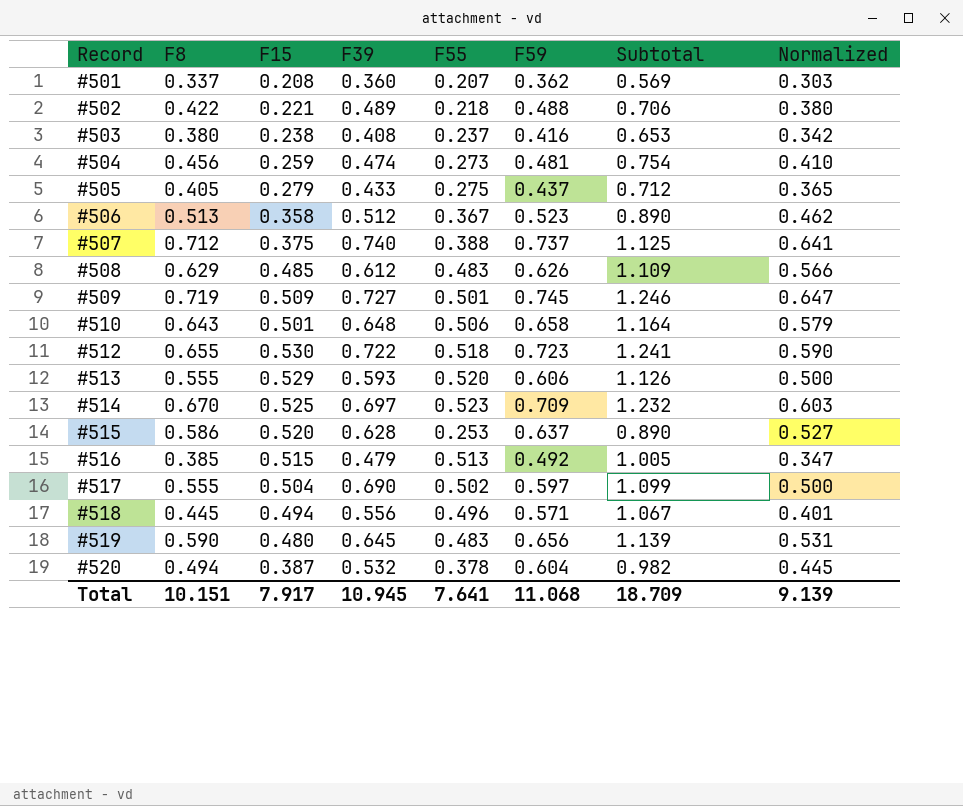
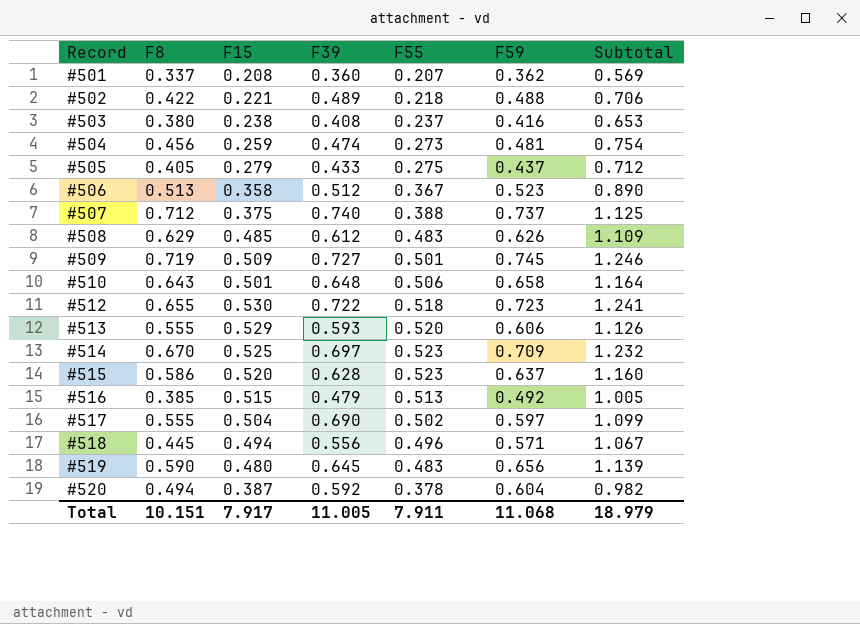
column Normalized | formula: [F8] * 0.9 -> none
#515 | F55: 0.253 -> 0.523
#515 | Subtotal: 0.890 -> 1.160
#520 | F39: 0.532 -> 0.592
Total | F39: 10.945 -> 11.005
Total | F55: 7.641 -> 7.911
Total | Subtotal: 18.709 -> 18.979

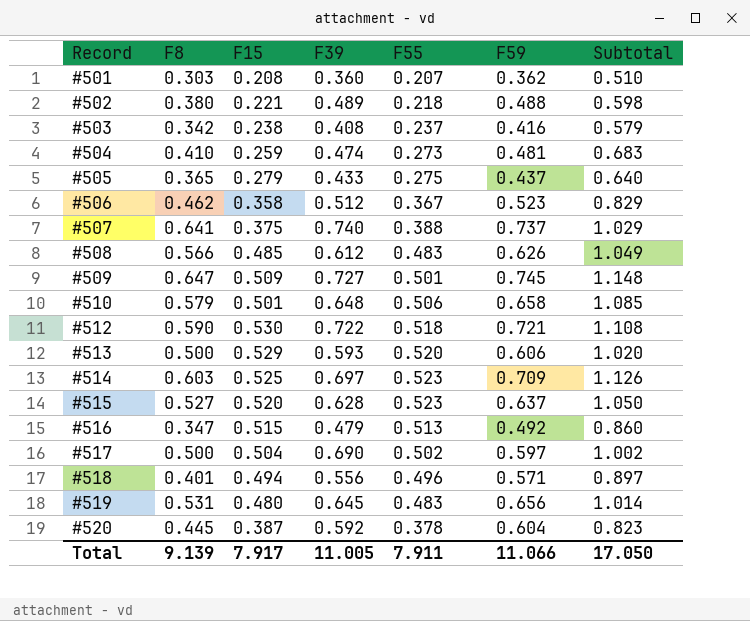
column Subtotal | formula: [F55] + [F59] -> [F8] + [F55]
#501 | F8: 0.337 -> 0.303
#502 | F8: 0.422 -> 0.380
#503 | F8: 0.380 -> 0.342
#504 | F8: 0.456 -> 0.410
#505 | F8: 0.405 -> 0.365
#506 | F8: 0.513 -> 0.462
#507 | F8: 0.712 -> 0.641
#508 | F8: 0.629 -> 0.566
#509 | F8: 0.719 -> 0.647
#510 | F8: 0.643 -> 0.579
#512 | F8: 0.655 -> 0.590
#512 | F59: 0.723 -> 0.721
#513 | F8: 0.555 -> 0.500
#514 | F8: 0.670 -> 0.603
#515 | F8: 0.586 -> 0.527
#516 | F8: 0.385 -> 0.347
#517 | F8: 0.555 -> 0.500
#518 | F8: 0.445 -> 0.401
#519 | F8: 0.590 -> 0.531
#520 | F8: 0.494 -> 0.445
Total | F8: 10.151 -> 9.139
Total | F59: 11.068 -> 11.066
Total | Subtotal: 18.979 -> 17.050

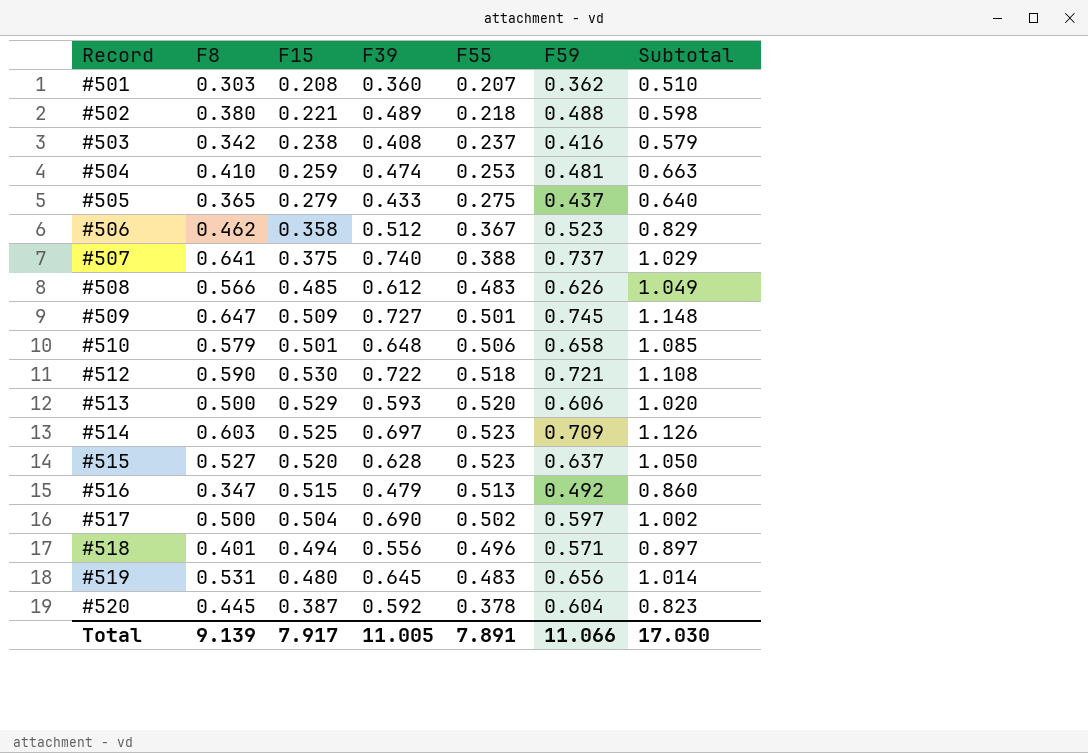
#504 | F55: 0.273 -> 0.253
#504 | Subtotal: 0.683 -> 0.663
Total | F55: 7.911 -> 7.891
Total | Subtotal: 17.050 -> 17.030

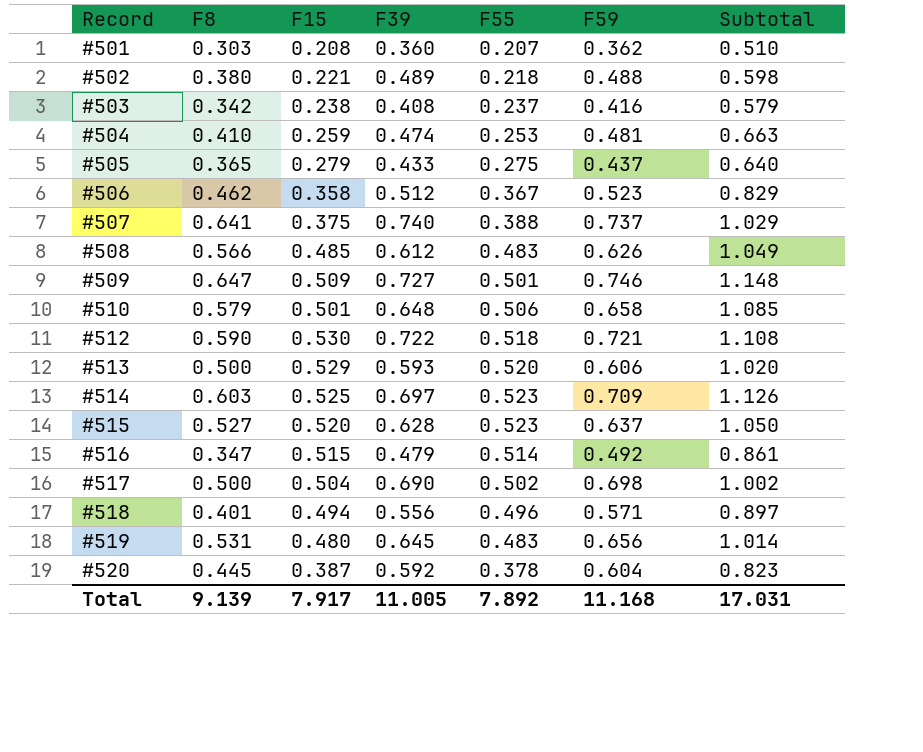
#509 | F59: 0.745 -> 0.746
#516 | F55: 0.513 -> 0.514
#516 | Subtotal: 0.860 -> 0.861
#517 | F59: 0.597 -> 0.698
Total | F55: 7.891 -> 7.892
Total | F59: 11.066 -> 11.168
Total | Subtotal: 17.030 -> 17.031

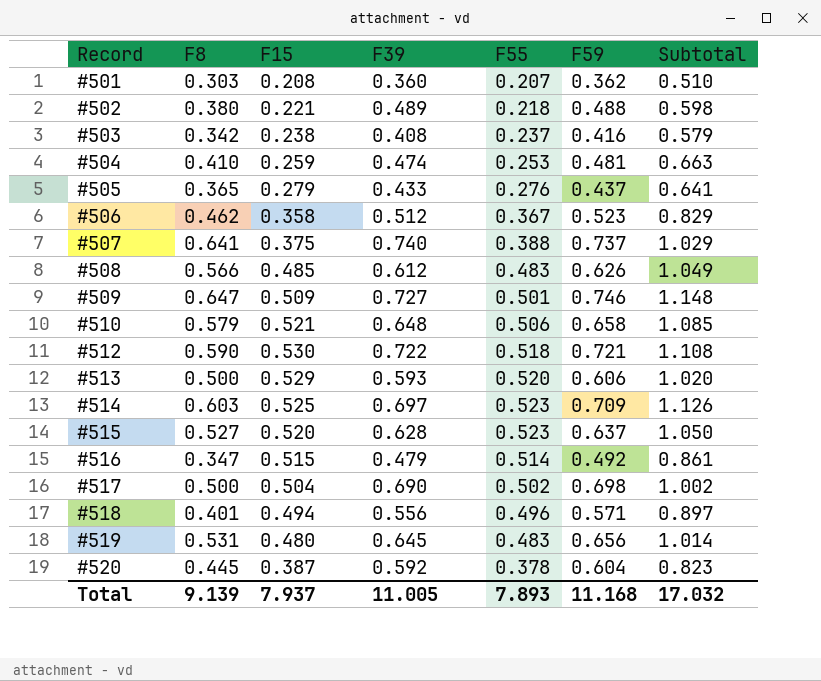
#505 | F55: 0.275 -> 0.276
#505 | Subtotal: 0.640 -> 0.641
#510 | F15: 0.501 -> 0.521
Total | F15: 7.917 -> 7.937
Total | F55: 7.892 -> 7.893
Total | Subtotal: 17.031 -> 17.032

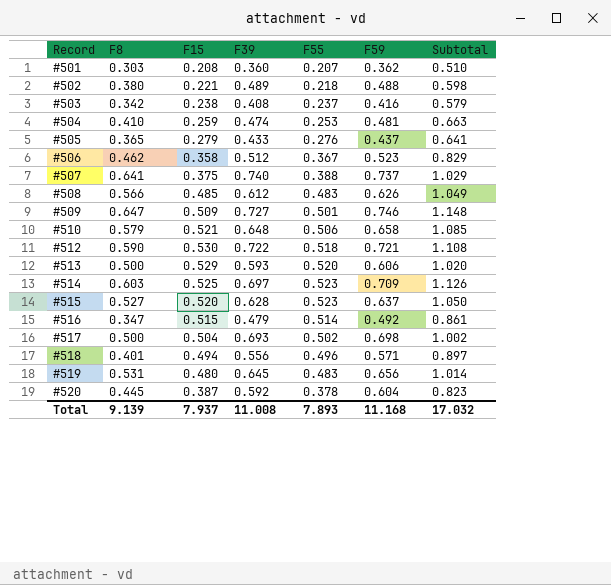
#517 | F39: 0.690 -> 0.693
Total | F39: 11.005 -> 11.008

